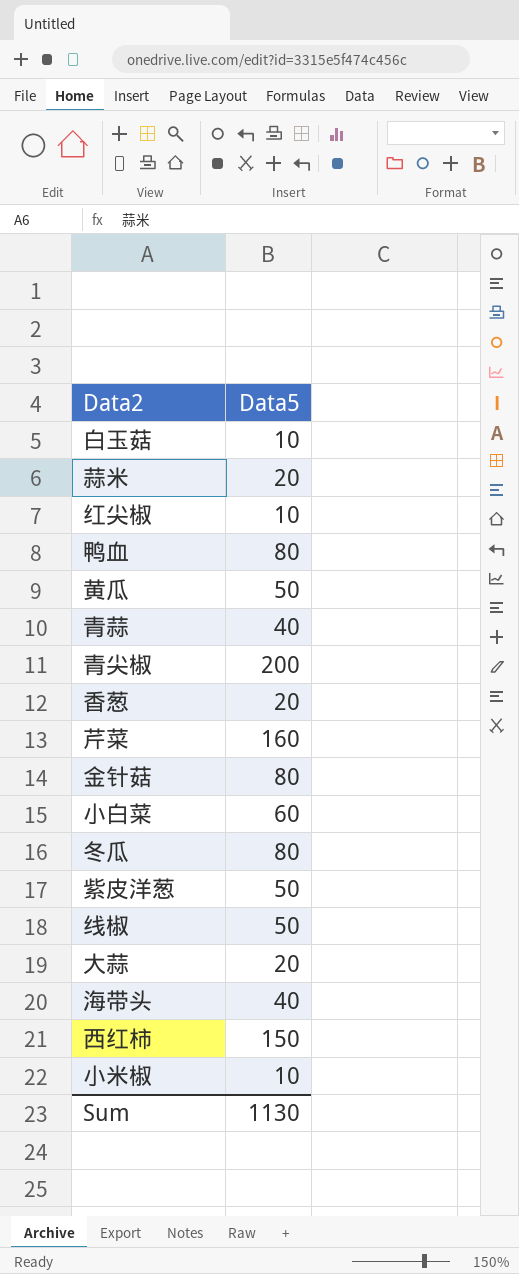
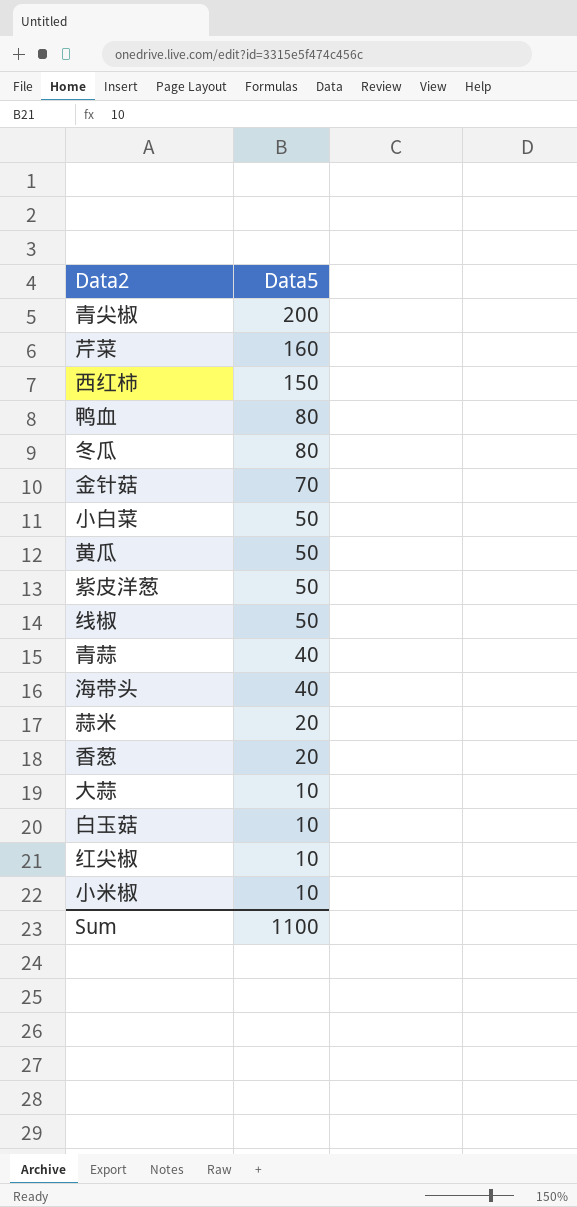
row order: none -> Data5 descending
金针菇 | Data5: 80 -> 70
小白菜 | Data5: 60 -> 50
大蒜 | Data5: 20 -> 10
Sum | Data5: 1130 -> 1100

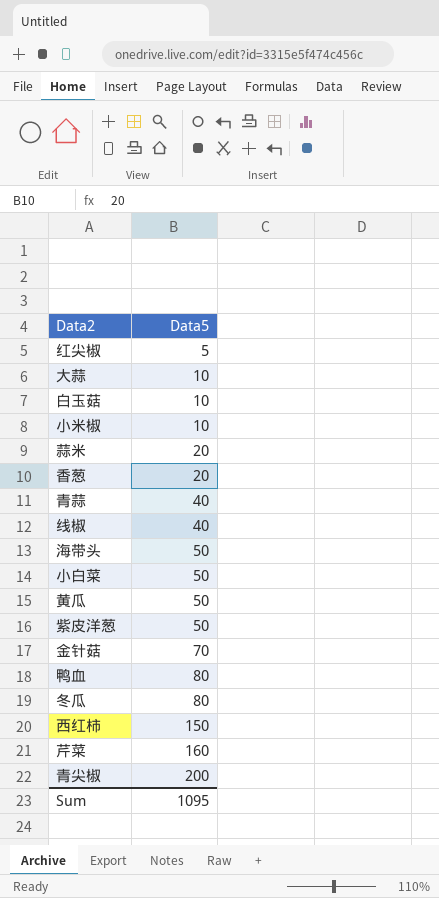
row order: Data5 descending -> Data5 ascending
红尖椒 | Data5: 10 -> 5
线椒 | Data5: 50 -> 40
海带头 | Data5: 40 -> 50
Sum | Data5: 1100 -> 1095

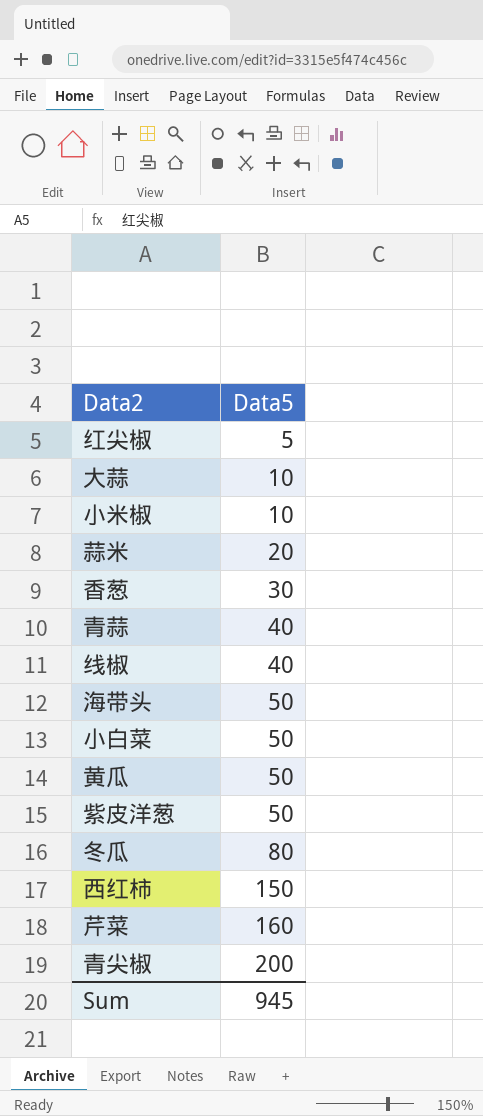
row 白玉菇: 10 -> none
row 金针菇: 70 -> none
row 鸭血: 80 -> none
香葱 | Data5: 20 -> 30
Sum | Data5: 1095 -> 945

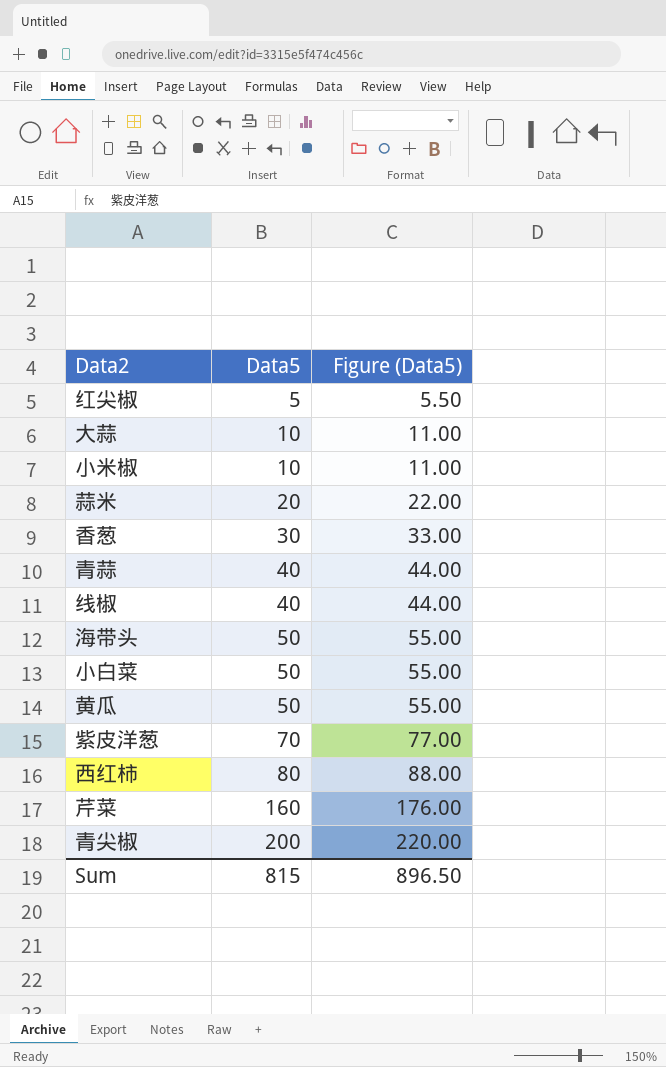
column Figure (Data5) | formula: none -> [Data5] * 1.1
row 冬瓜: 80 -> none
紫皮洋葱 | Data5: 50 -> 70
西红柿 | Data5: 150 -> 80
Sum | Data5: 945 -> 815

